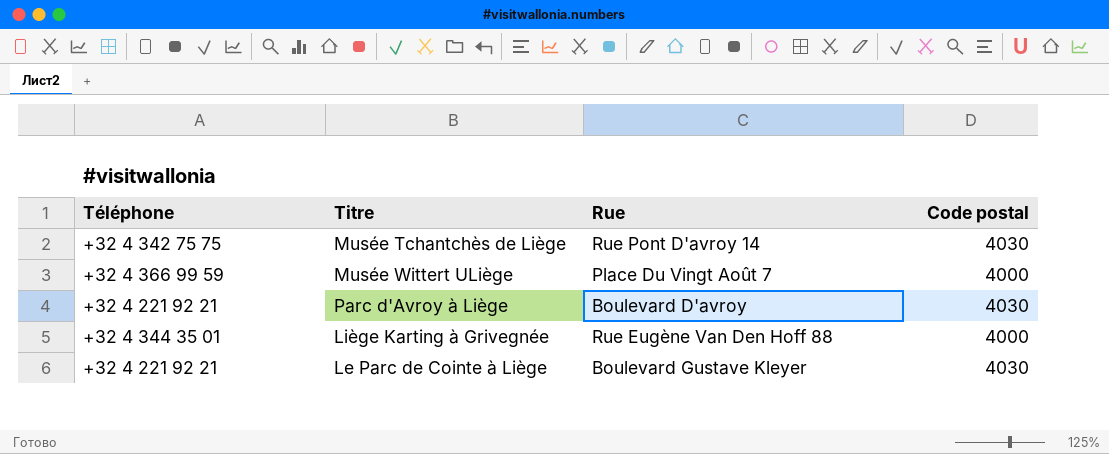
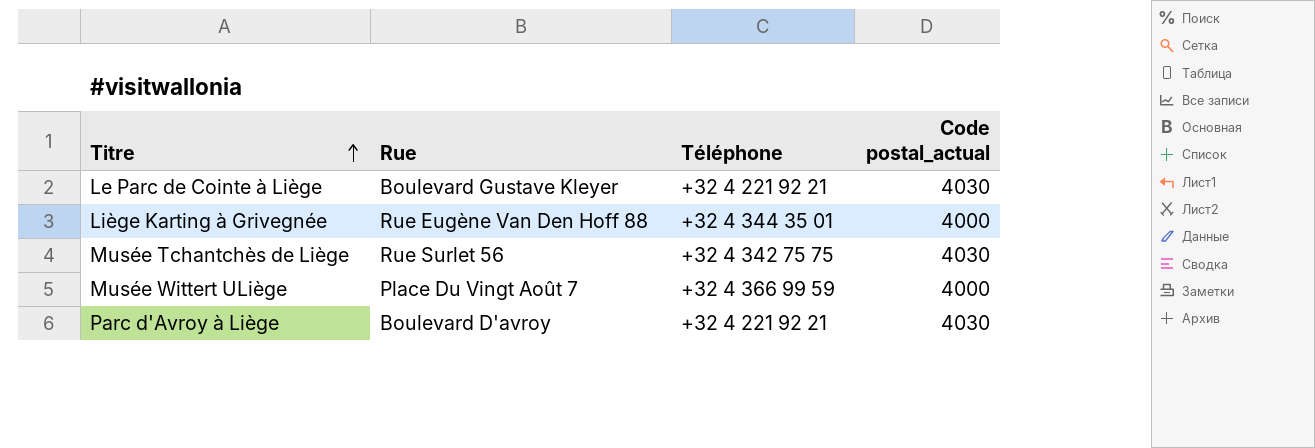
row order: none -> Titre ascending
column Téléphone | position: 1 -> 3
column name: Code postal -> Code postal_actual
Musée Tchantchès de Liège | Rue: Rue Pont D'avroy 14 -> Rue Surlet 56

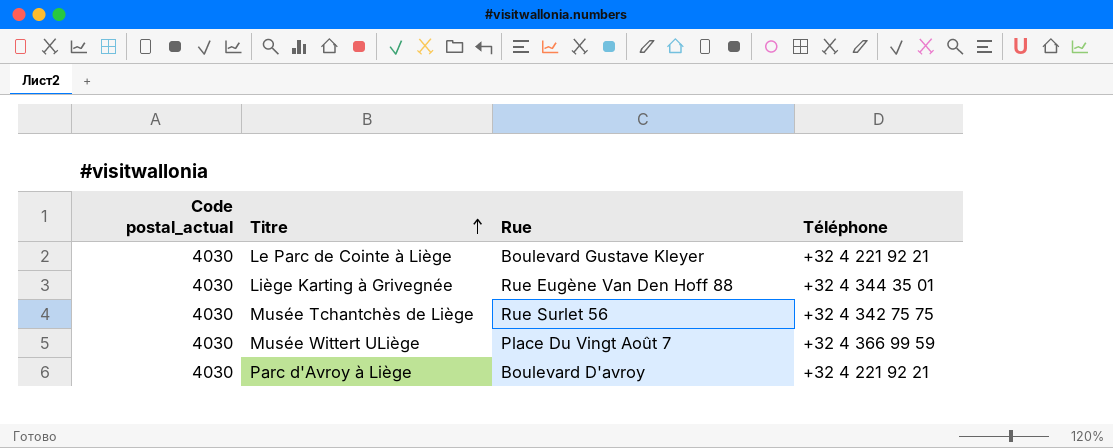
column Code postal_actual | position: 4 -> 1
Liège Karting à Grivegnée | Code postal_actual: 4000 -> 4030
Musée Wittert ULiège | Code postal_actual: 4000 -> 4030

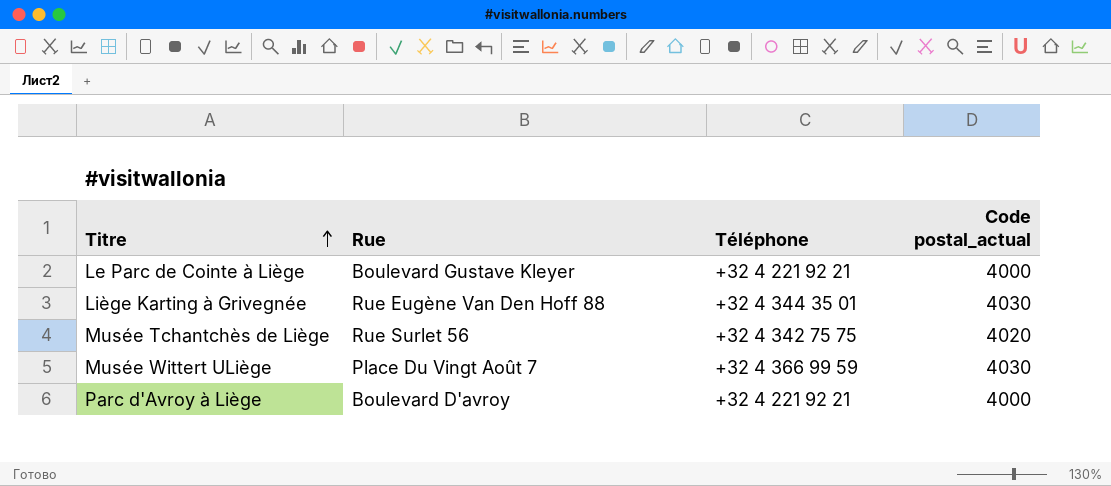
column Code postal_actual | position: 1 -> 4
Le Parc de Cointe à Liège | Code postal_actual: 4030 -> 4000
Musée Tchantchès de Liège | Code postal_actual: 4030 -> 4020
Parc d'Avroy à Liège | Code postal_actual: 4030 -> 4000

